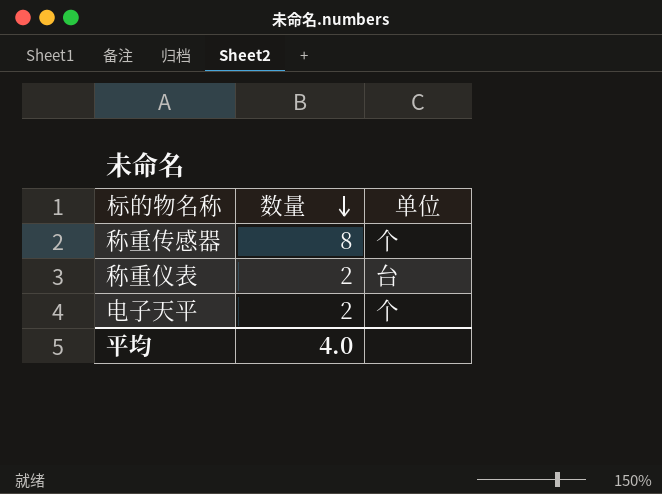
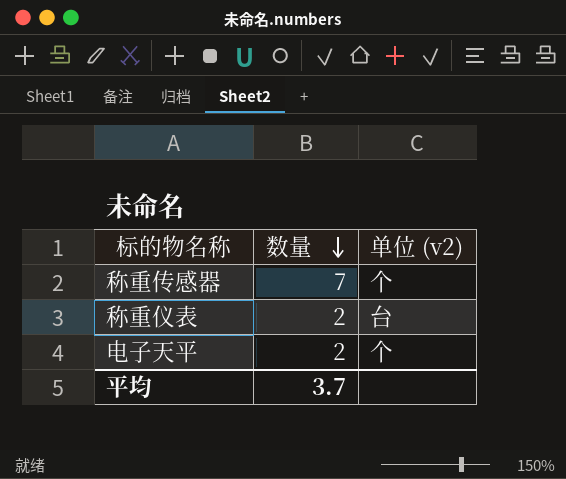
column name: 单位 -> 单位 (v2)
称重传感器 | 数量: 8 -> 7
平均 | 数量: 4.0 -> 3.7

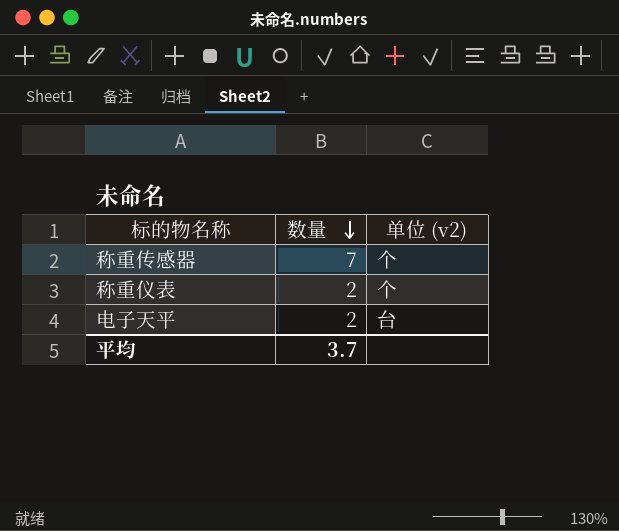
称重仪表 | 单位 (v2): 台 -> 个
电子天平 | 单位 (v2): 个 -> 台

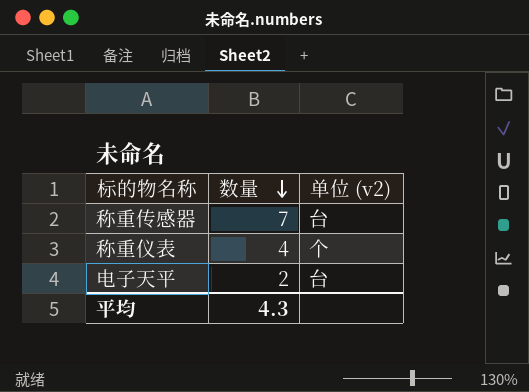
称重传感器 | 单位 (v2): 个 -> 台
称重仪表 | 数量: 2 -> 4
平均 | 数量: 3.7 -> 4.3

